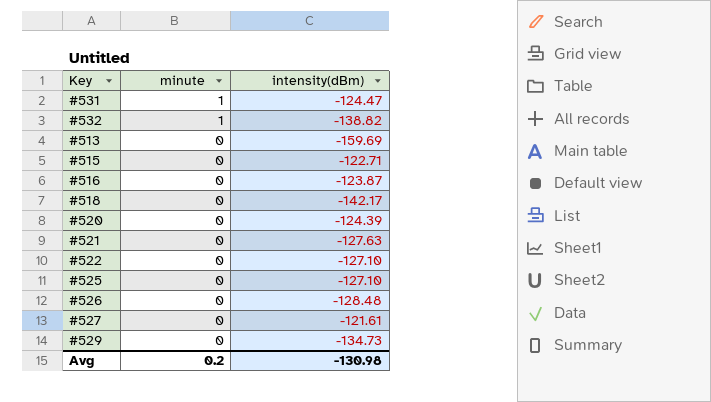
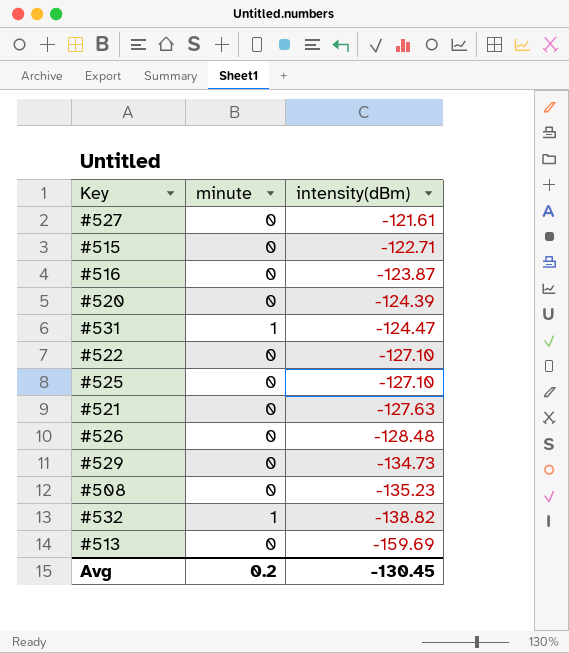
row order: minute descending -> intensity(dBm) descending
row #518: 0 | -142.17 -> none
row #508: none -> 0 | -135.23
Avg | intensity(dBm): -130.98 -> -130.45

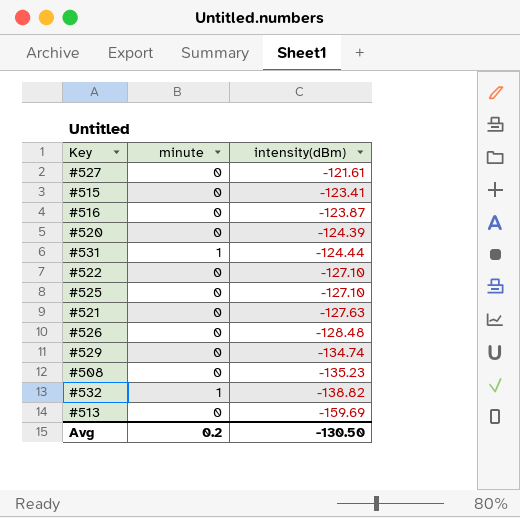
#515 | intensity(dBm): -122.71 -> -123.41
#531 | intensity(dBm): -124.47 -> -124.44
#529 | intensity(dBm): -134.73 -> -134.74
Avg | intensity(dBm): -130.45 -> -130.50

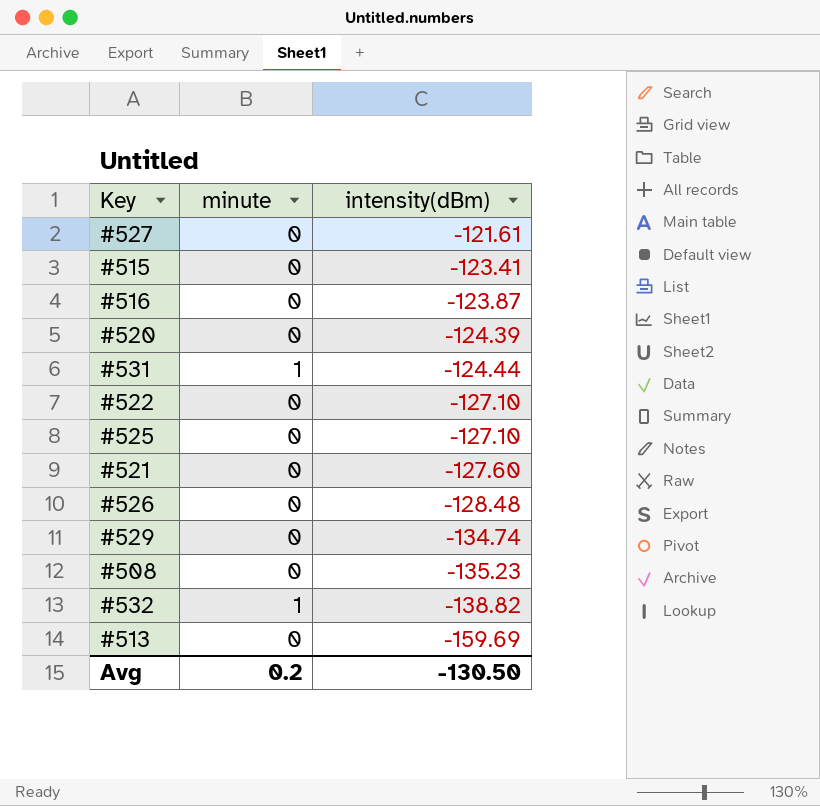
#521 | intensity(dBm): -127.63 -> -127.60

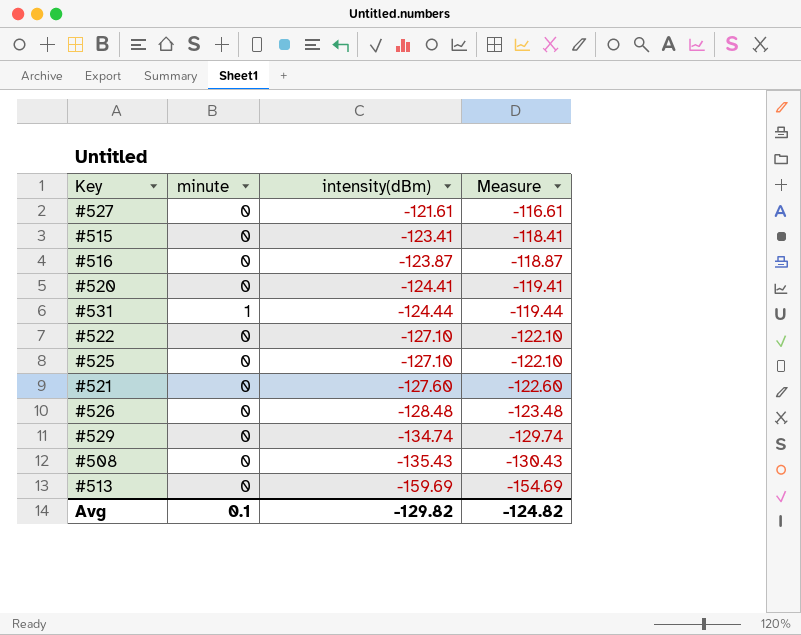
column Measure | formula: none -> [intensity(dBm)] + 5
row #532: 1 | -138.82 -> none
#520 | intensity(dBm): -124.39 -> -124.41
#508 | intensity(dBm): -135.23 -> -135.43
Avg | minute: 0.2 -> 0.1
Avg | intensity(dBm): -130.50 -> -129.82

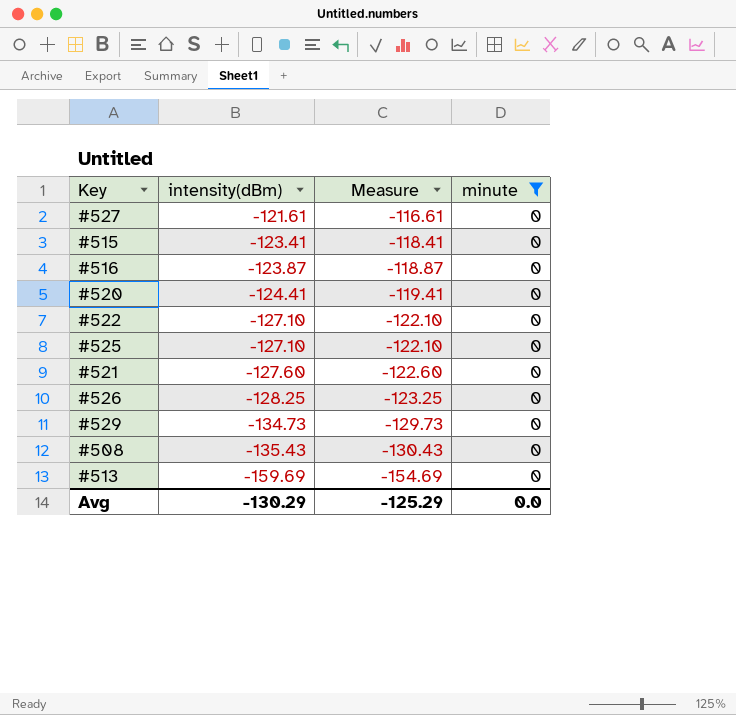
filter: none -> minute = 0
column minute | position: 2 -> 4
#526 | intensity(dBm): -128.48 -> -128.25
#526 | Measure: -123.48 -> -123.25
#529 | intensity(dBm): -134.74 -> -134.73
#529 | Measure: -129.74 -> -129.73
Avg | intensity(dBm): -129.82 -> -130.29
Avg | Measure: -124.82 -> -125.29
Avg | minute: 0.1 -> 0.0

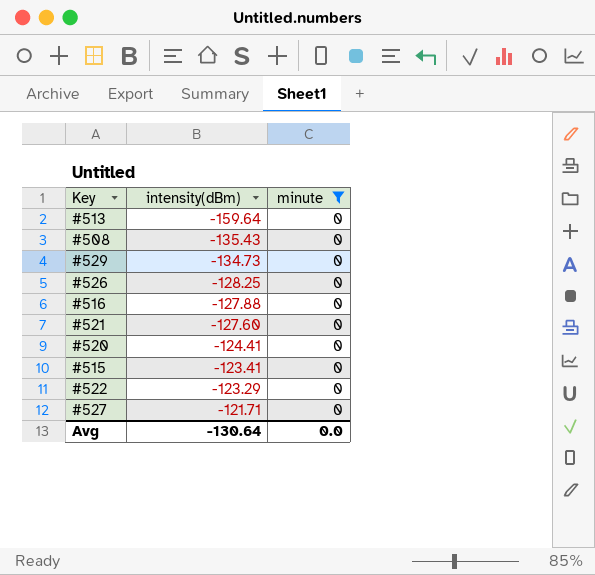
row order: intensity(dBm) descending -> intensity(dBm) ascending
column Measure | formula: [intensity(dBm)] + 5 -> none
row #525: -127.10 | -122.10 | 0 -> none
#513 | intensity(dBm): -159.69 -> -159.64
#516 | intensity(dBm): -123.87 -> -127.88
#522 | intensity(dBm): -127.10 -> -123.29
#527 | intensity(dBm): -121.61 -> -121.71
Avg | intensity(dBm): -130.29 -> -130.64

